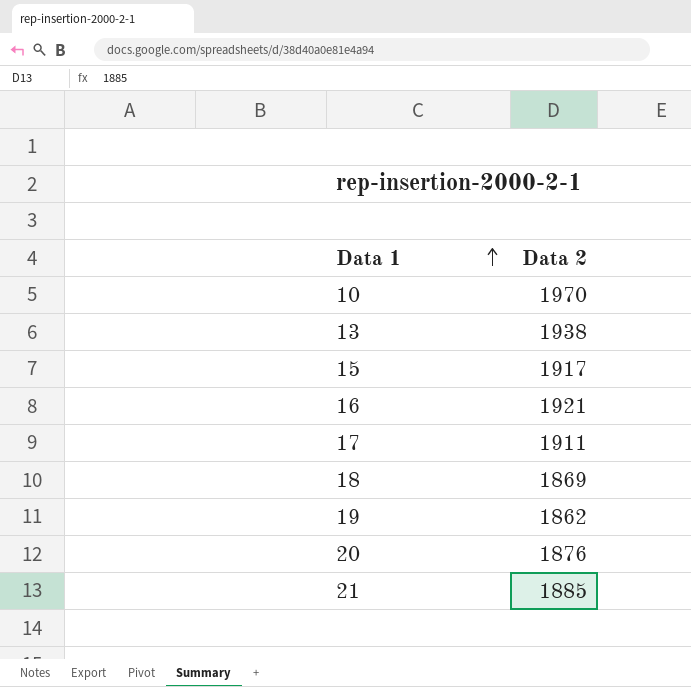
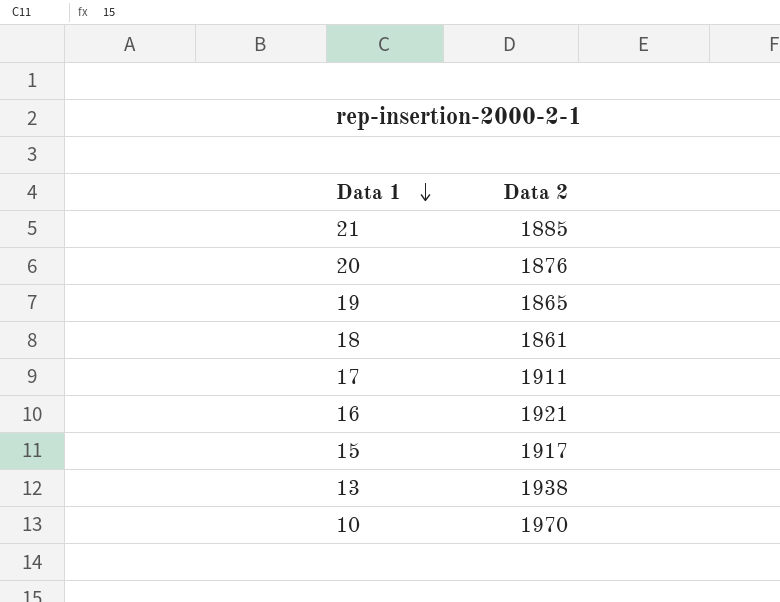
row order: Data 1 ascending -> Data 1 descending
19 | Data 2: 1862 -> 1865
18 | Data 2: 1869 -> 1861

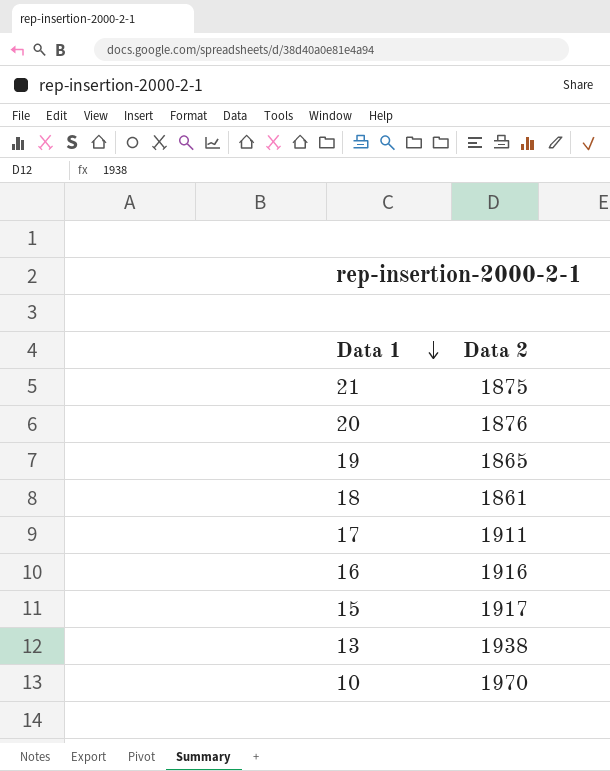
21 | Data 2: 1885 -> 1875
16 | Data 2: 1921 -> 1916

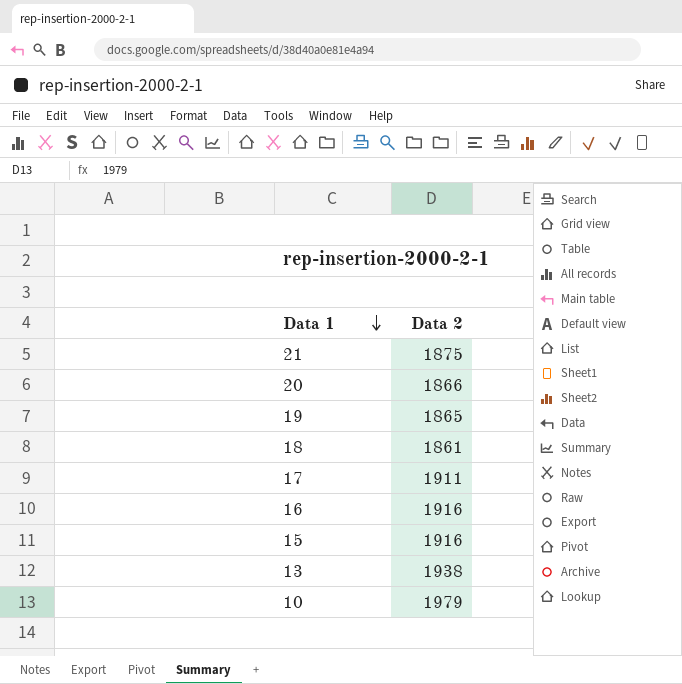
20 | Data 2: 1876 -> 1866
15 | Data 2: 1917 -> 1916
10 | Data 2: 1970 -> 1979

